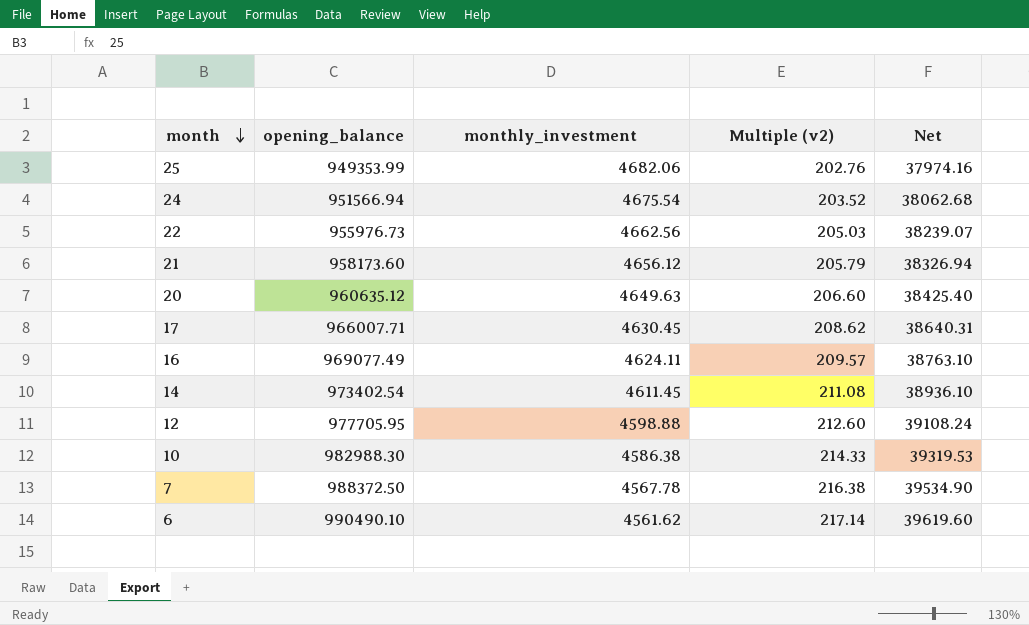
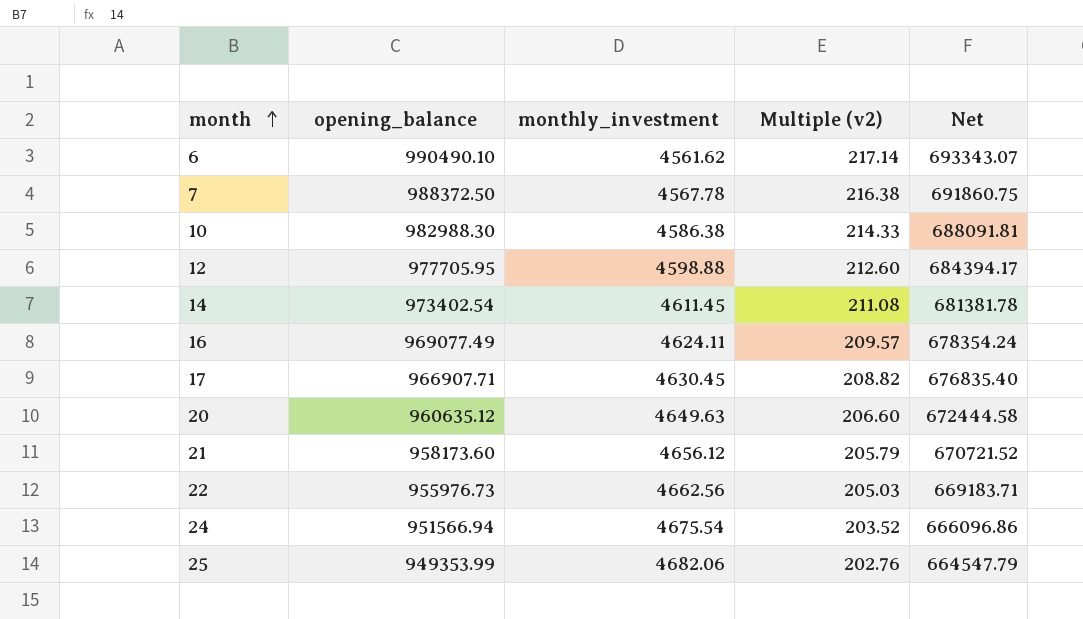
row order: month descending -> month ascending
column Net | formula: [opening_balance] * 0.04 -> [opening_balance] * 0.7
17 | opening_balance: 966007.71 -> 966907.71
17 | Multiple (v2): 208.62 -> 208.82

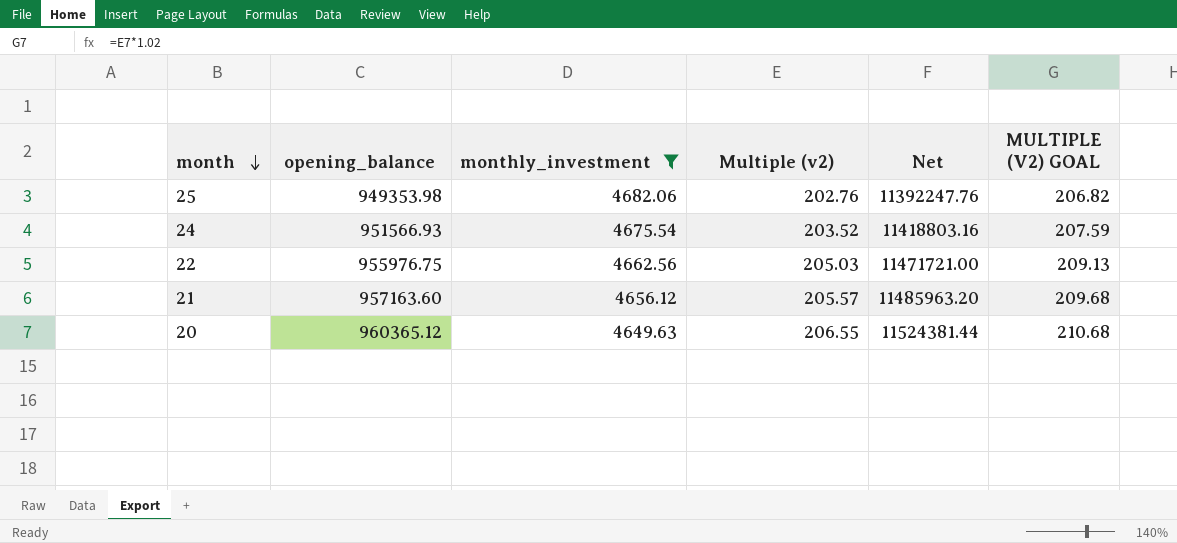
filter: none -> monthly_investment >= 4649.63
row order: month ascending -> month descending
column Net | formula: [opening_balance] * 0.7 -> [opening_balance] * 12
column MULTIPLE (V2) GOAL | formula: none -> [Multiple (v2)] * 1.02
25 | opening_balance: 949353.99 -> 949353.98
24 | opening_balance: 951566.94 -> 951566.93
22 | opening_balance: 955976.73 -> 955976.75
21 | opening_balance: 958173.60 -> 957163.60
21 | Multiple (v2): 205.79 -> 205.57
20 | opening_balance: 960635.12 -> 960365.12
20 | Multiple (v2): 206.60 -> 206.55

